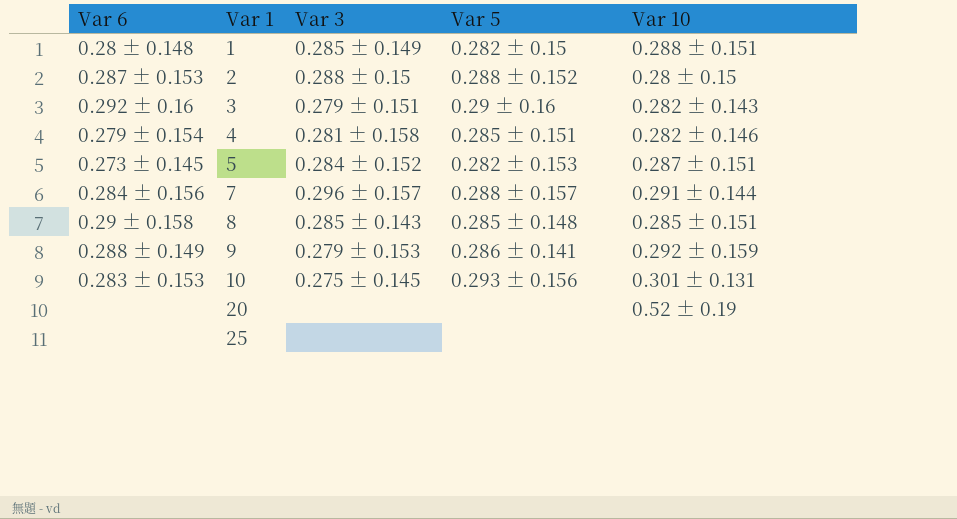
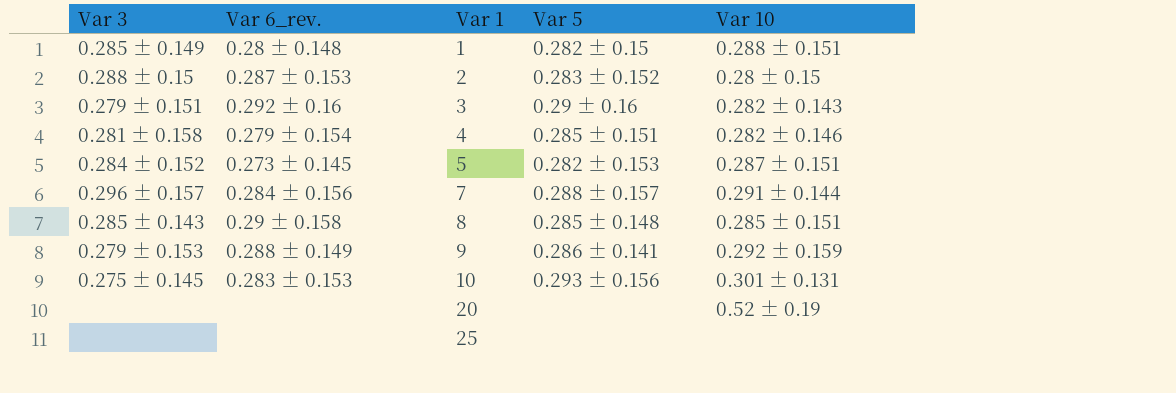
column Var 3 | position: 3 -> 1
column name: Var 6 -> Var 6_rev.
2 | Var 5: 0.288 ± 0.152 -> 0.283 ± 0.152

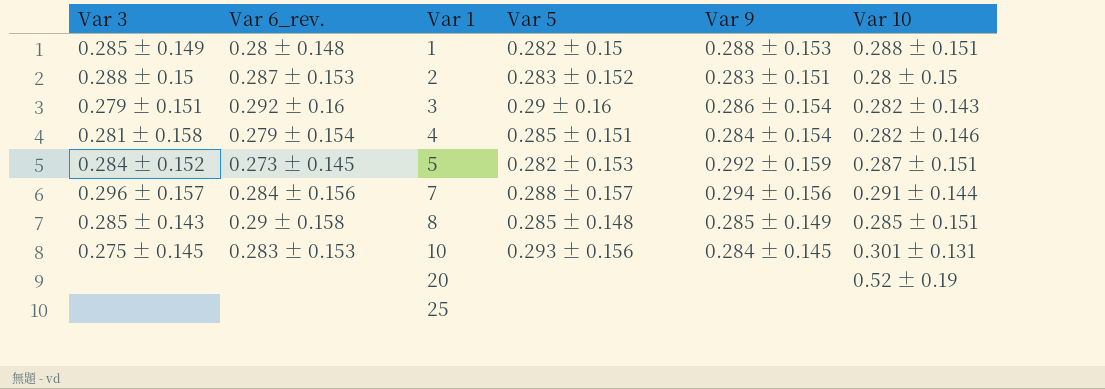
column Var 9 | position: none -> 5
row 9: 0.279 ± 0.153 | 0.288 ± 0.149 | 0.286 ± 0.141 | 0.292 ± 0.159 -> none

